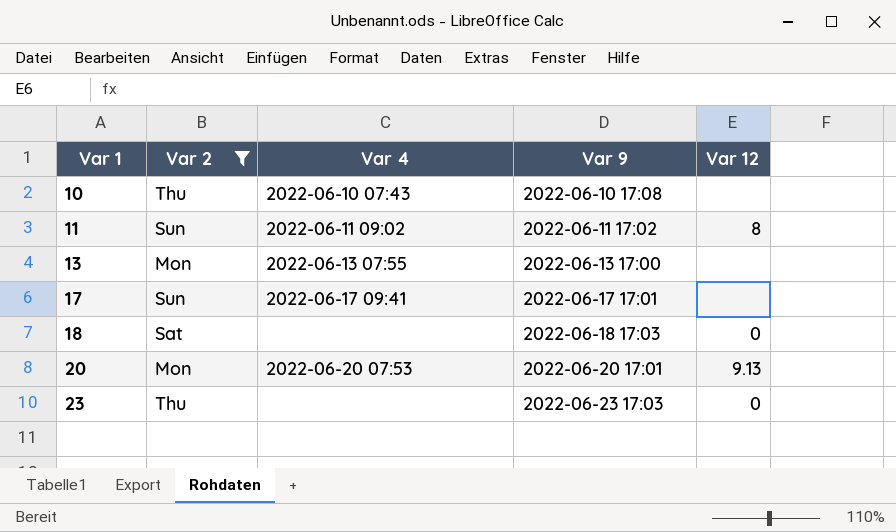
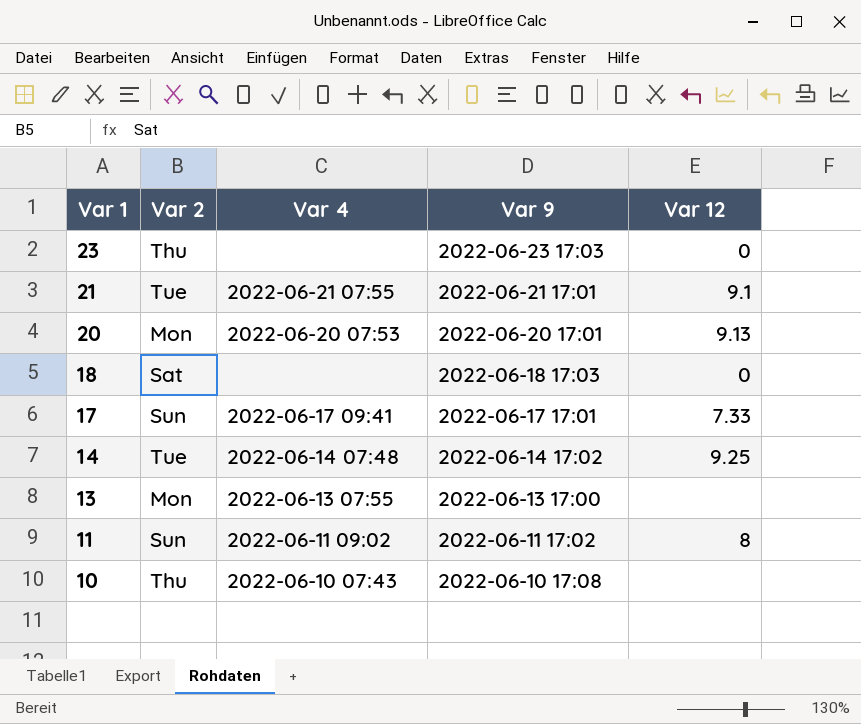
filter: Var 2 != Tue -> none
row order: Var 1 ascending -> Var 1 descending
17 | Var 12: none -> 7.33

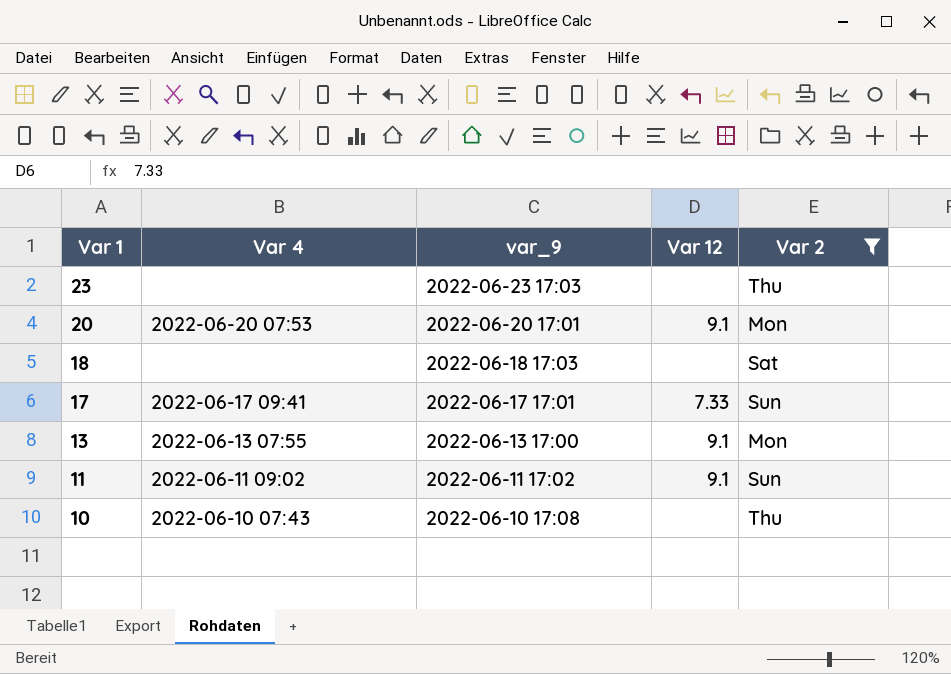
filter: none -> Var 2 != Tue
column name: Var 9 -> var_9
column Var 2 | position: 2 -> 5
23 | Var 12: 0 -> none
20 | Var 12: 9.13 -> 9.1
18 | Var 12: 0 -> none
13 | Var 12: none -> 9.1
11 | Var 12: 8 -> 9.1

